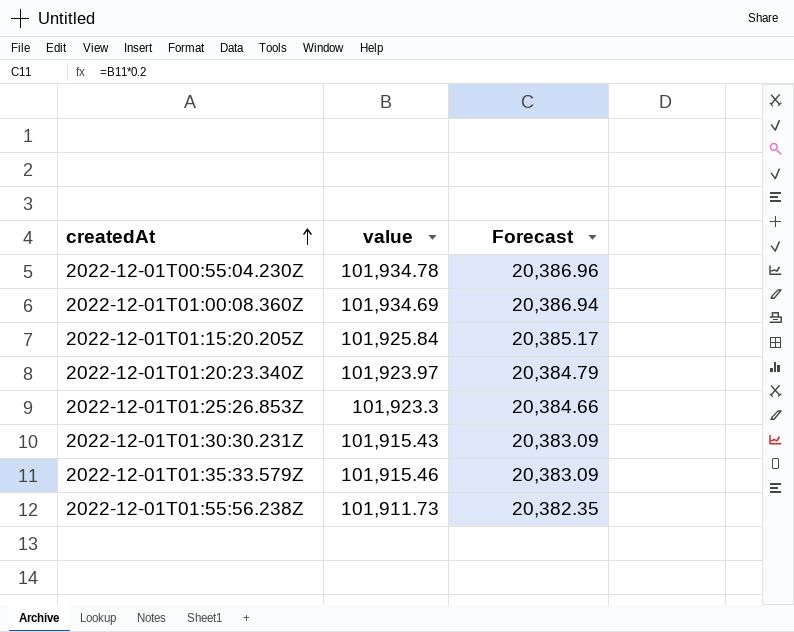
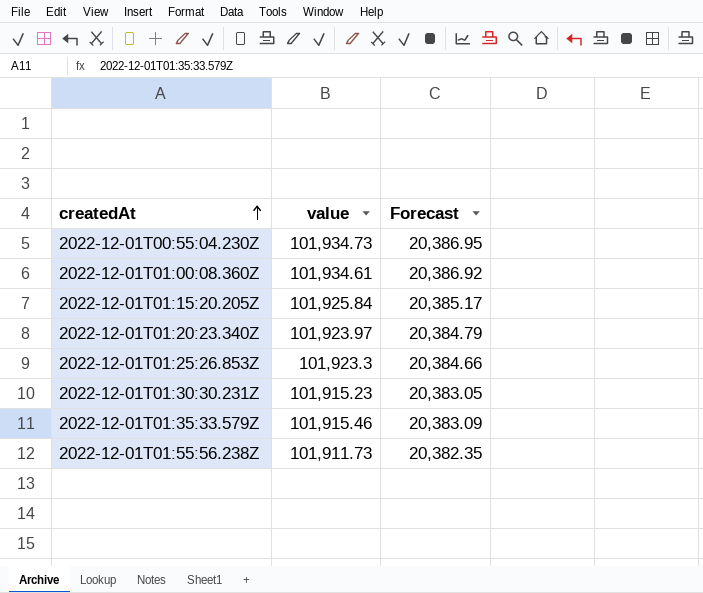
2022-12-01T00:55:04.230Z | value: 101,934.78 -> 101,934.73
2022-12-01T00:55:04.230Z | Forecast: 20,386.96 -> 20,386.95
2022-12-01T01:00:08.360Z | value: 101,934.69 -> 101,934.61
2022-12-01T01:00:08.360Z | Forecast: 20,386.94 -> 20,386.92
2022-12-01T01:30:30.231Z | value: 101,915.43 -> 101,915.23
2022-12-01T01:30:30.231Z | Forecast: 20,383.09 -> 20,383.05

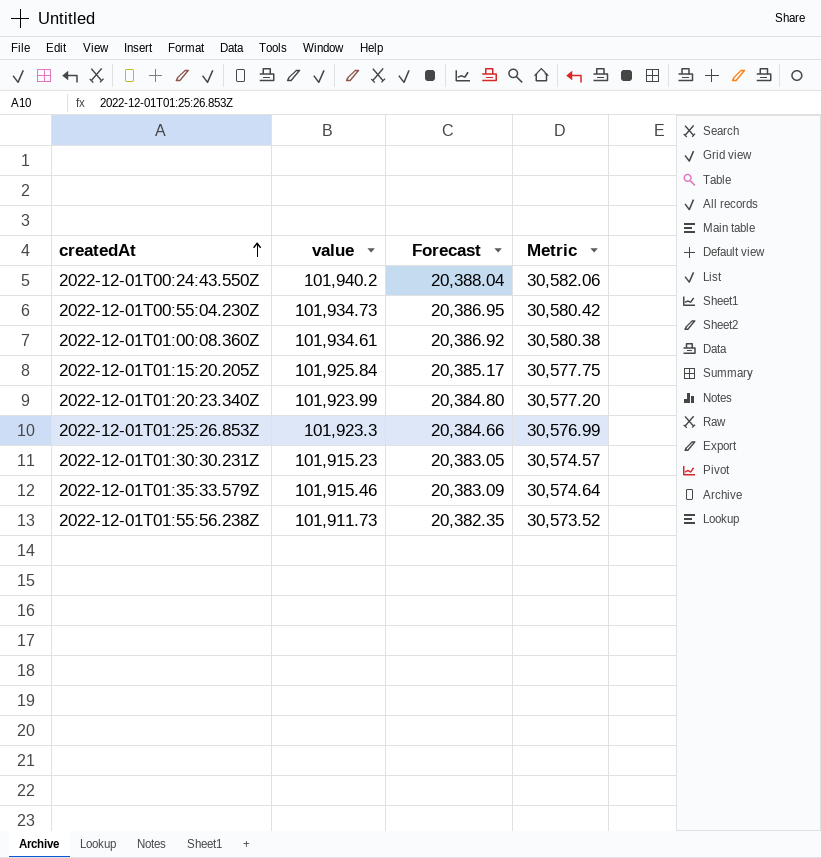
column Metric | formula: none -> [value] * 0.3
row 2022-12-01T00:24:43.550Z: none -> 101,940.2 | 20,388.04 | 30,582.06
2022-12-01T01:20:23.340Z | value: 101,923.97 -> 101,923.99
2022-12-01T01:20:23.340Z | Forecast: 20,384.79 -> 20,384.80

